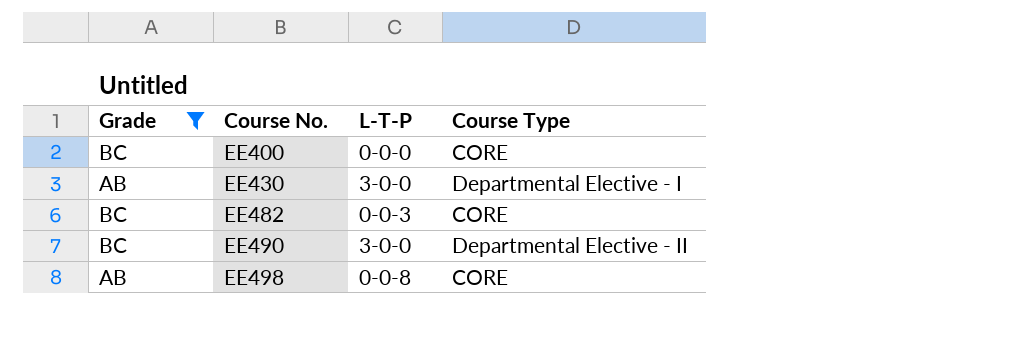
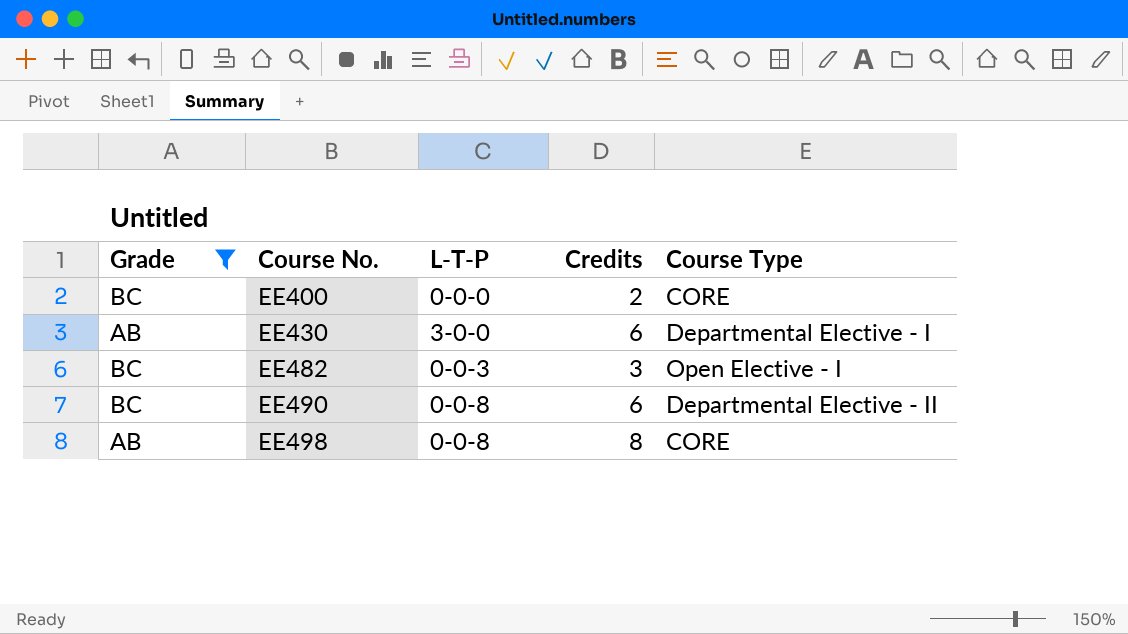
column Credits | position: none -> 4
EE482 | Course Type: CORE -> Open Elective - I
EE490 | L-T-P: 3-0-0 -> 0-0-8

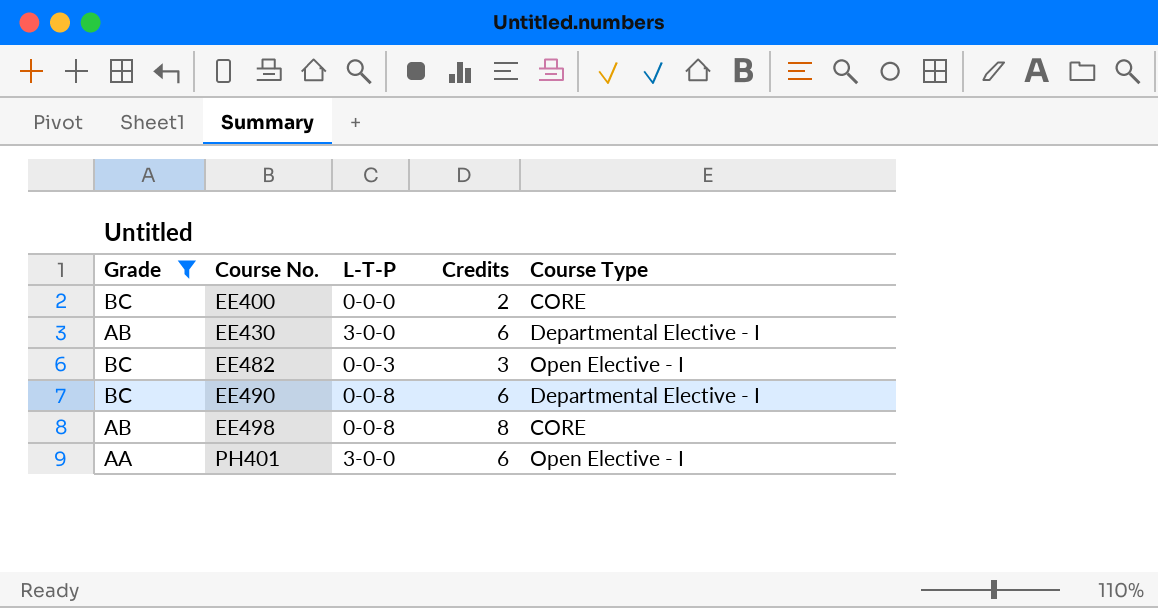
EE490 | Course Type: Departmental Elective - II -> Departmental Elective - I
row PH401: none -> AA | 3-0-0 | 6 | Open Elective - I

